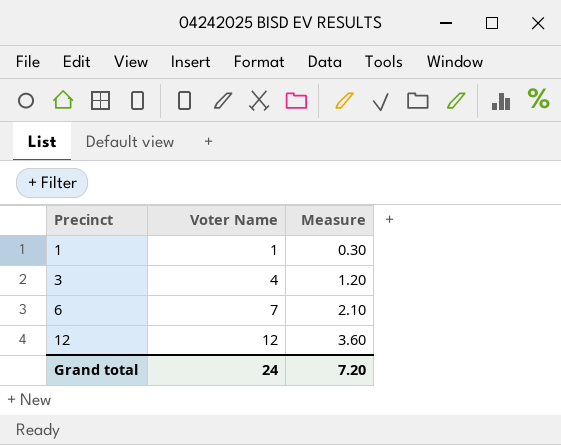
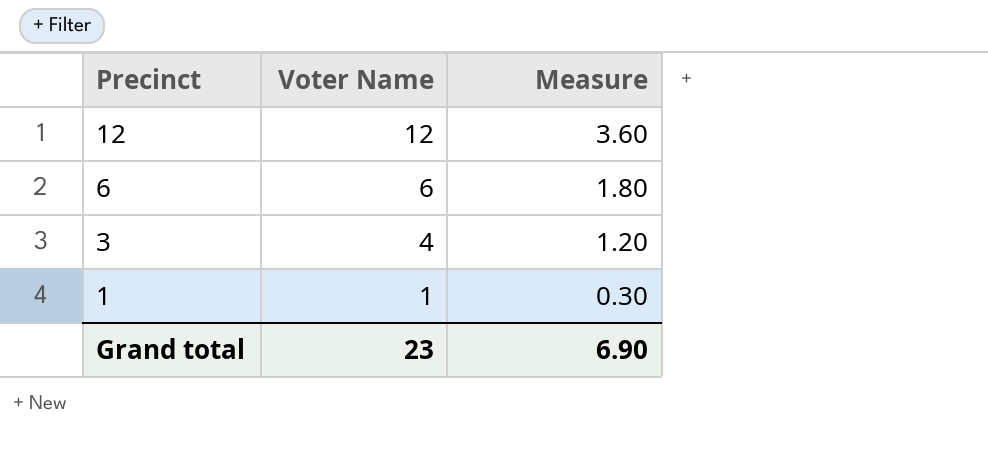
row order: Precinct ascending -> Precinct descending
6 | Voter Name: 7 -> 6
6 | Measure: 2.10 -> 1.80
Grand total | Voter Name: 24 -> 23
Grand total | Measure: 7.20 -> 6.90

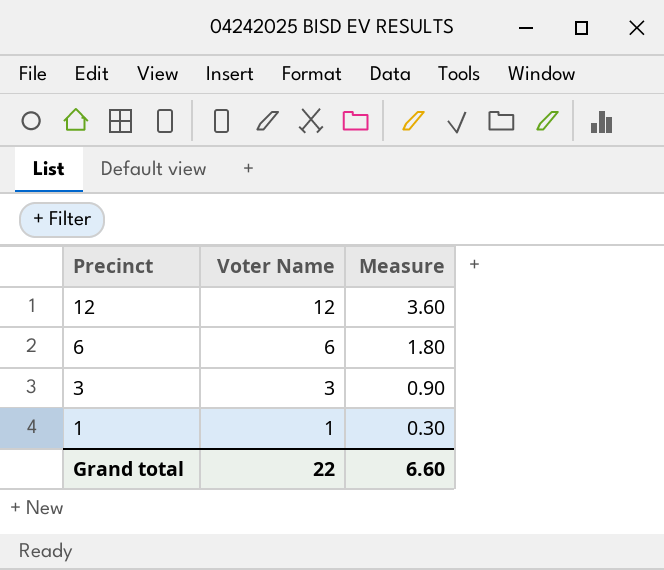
3 | Voter Name: 4 -> 3
3 | Measure: 1.20 -> 0.90
Grand total | Voter Name: 23 -> 22
Grand total | Measure: 6.90 -> 6.60

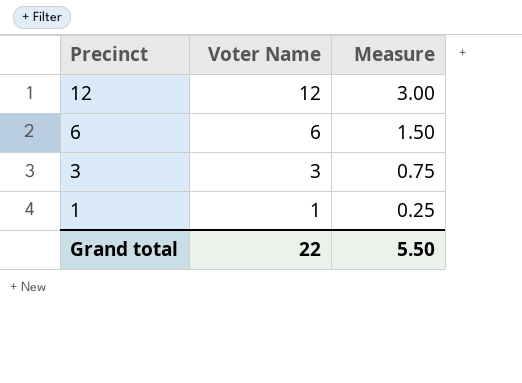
column Measure | formula: [Voter Name] * 0.3 -> [Voter Name] * 0.25
Grand total | Measure: 6.60 -> 5.50

